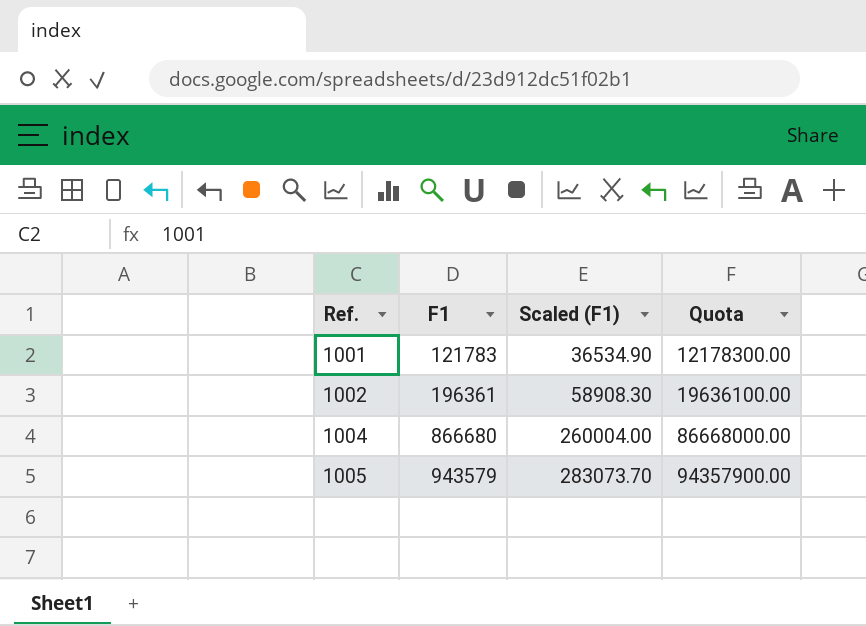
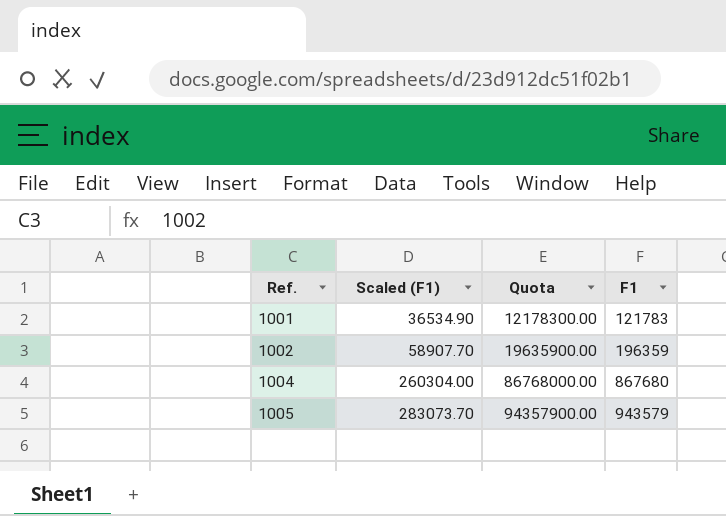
column F1 | position: 2 -> 4
1002 | Scaled (F1): 58908.30 -> 58907.70
1002 | Quota: 19636100.00 -> 19635900.00
1002 | F1: 196361 -> 196359
1004 | Scaled (F1): 260004.00 -> 260304.00
1004 | Quota: 86668000.00 -> 86768000.00
1004 | F1: 866680 -> 867680

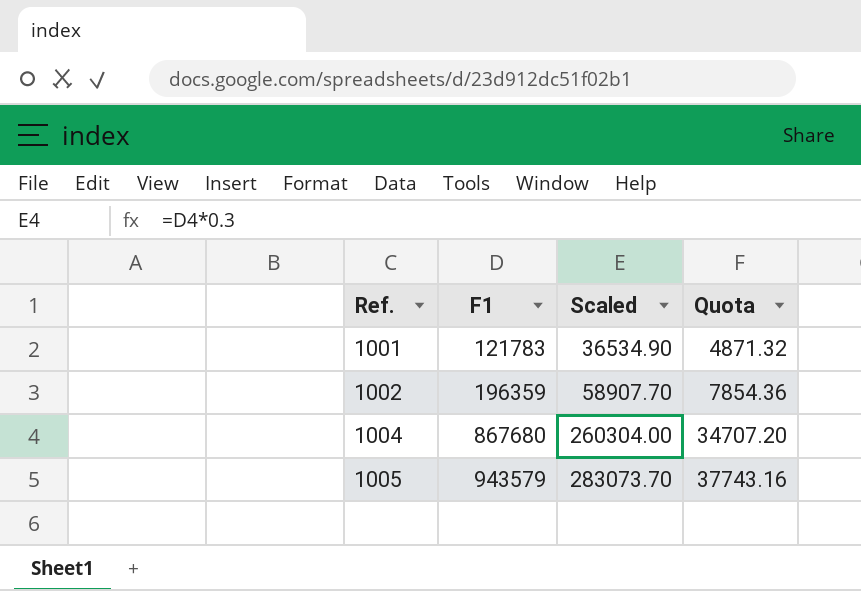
column F1 | position: 4 -> 2
column name: Scaled (F1) -> Scaled
column Quota | formula: [F1] * 100 -> [F1] * 0.04

